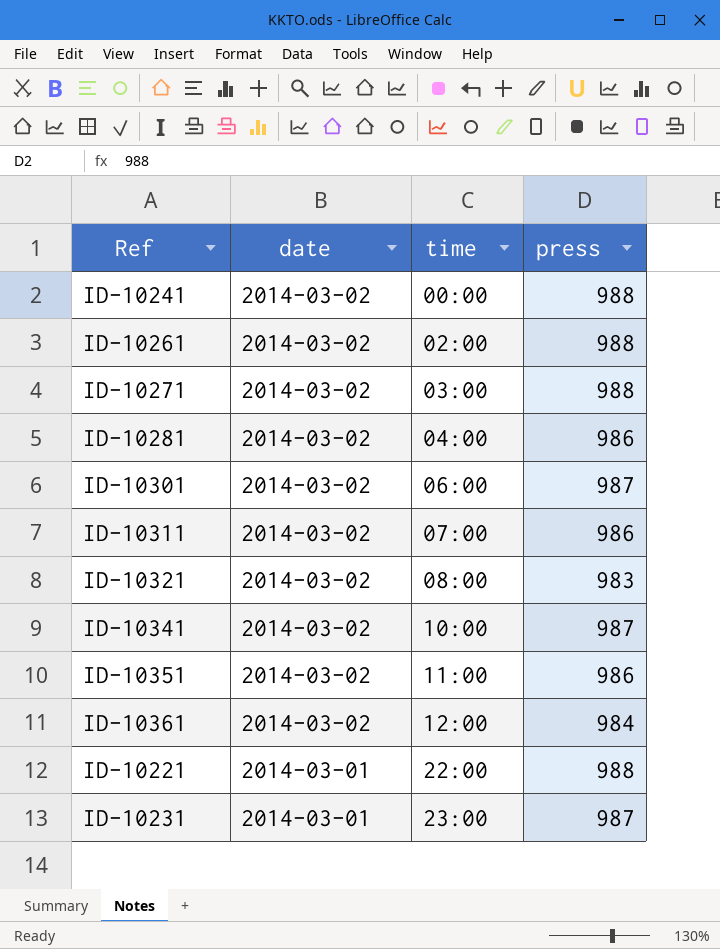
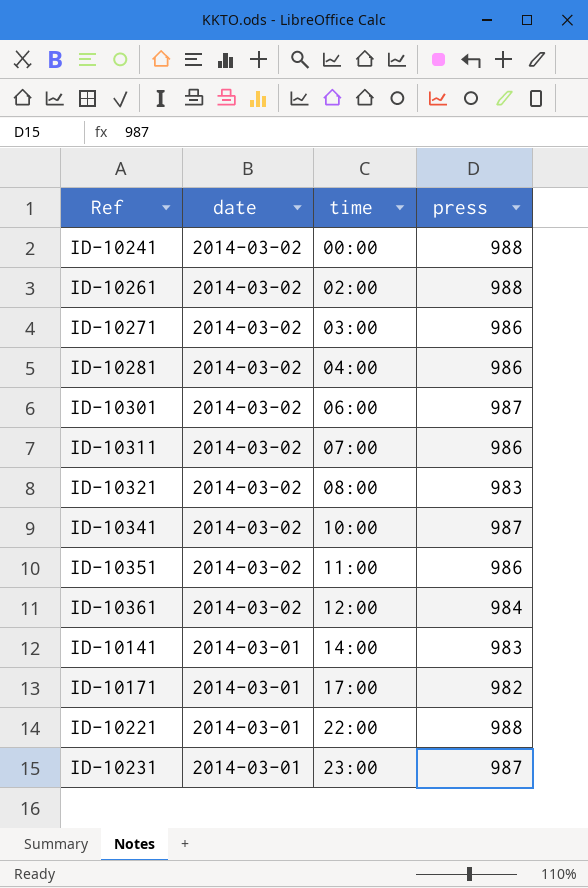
ID-10271 | press: 988 -> 986
row ID-10141: none -> 2014-03-01 | 14:00 | 983
row ID-10171: none -> 2014-03-01 | 17:00 | 982

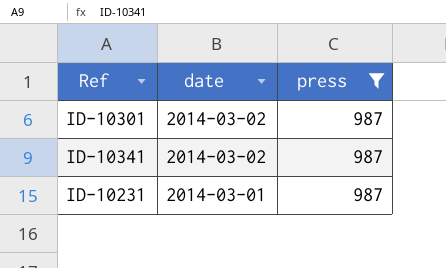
filter: none -> press = 987
column time | position: 3 -> none

